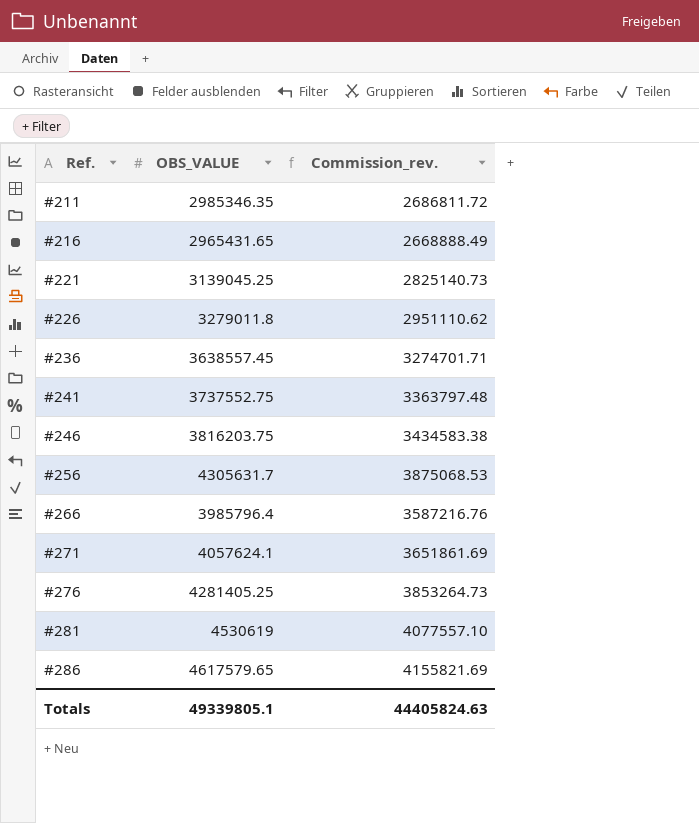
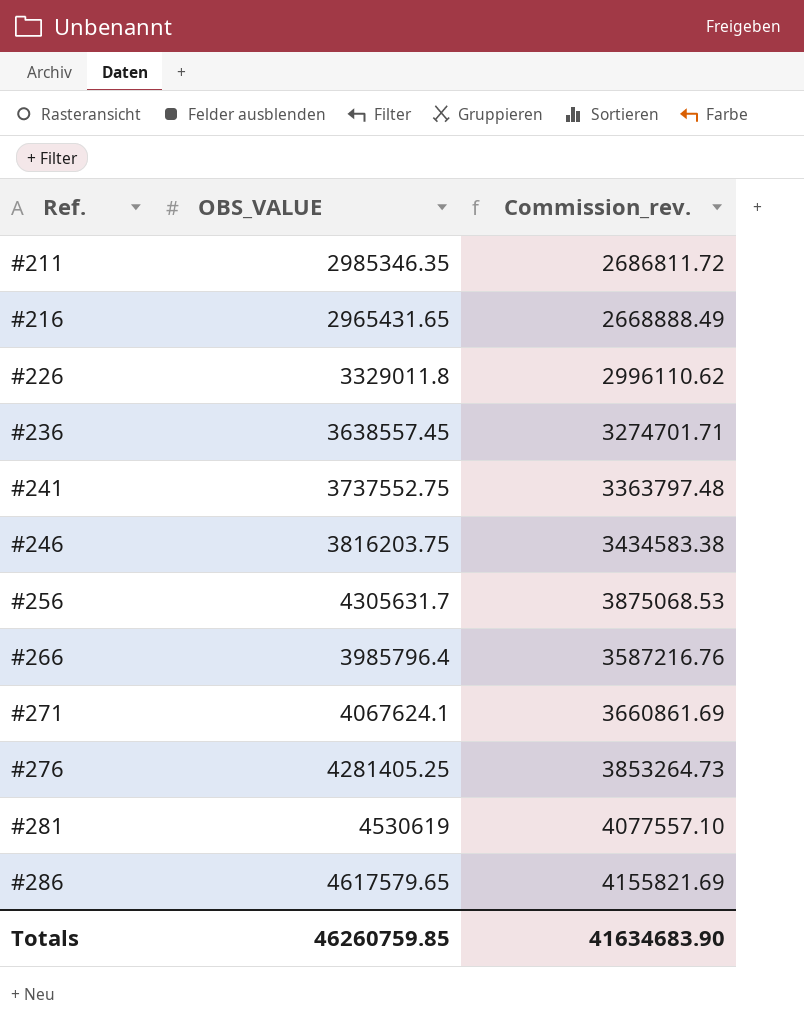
row #221: 3139045.25 | 2825140.73 -> none
#226 | OBS_VALUE: 3279011.8 -> 3329011.8
#226 | Commission_rev.: 2951110.62 -> 2996110.62
#271 | OBS_VALUE: 4057624.1 -> 4067624.1
#271 | Commission_rev.: 3651861.69 -> 3660861.69
Totals | OBS_VALUE: 49339805.1 -> 46260759.85
Totals | Commission_rev.: 44405824.63 -> 41634683.90

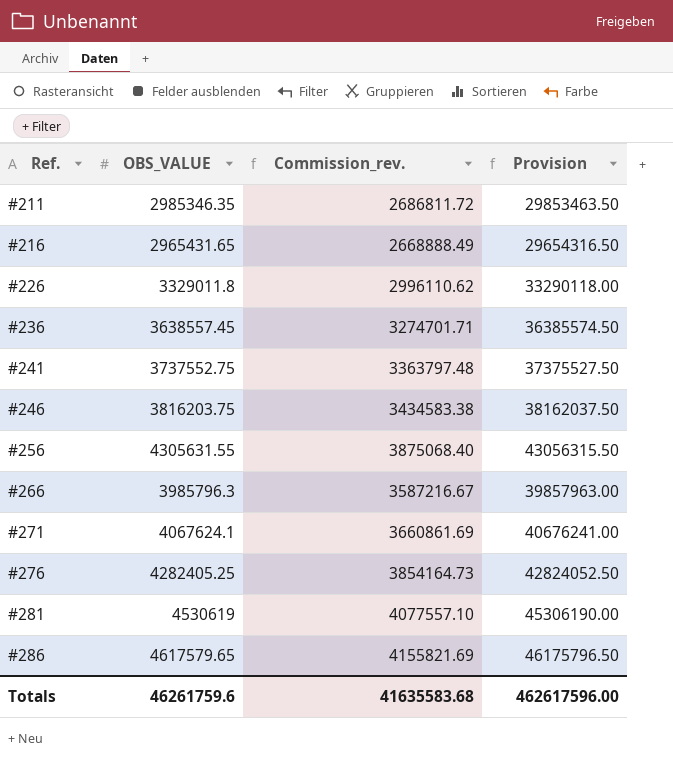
column Provision | formula: none -> [OBS_VALUE] * 10
#256 | OBS_VALUE: 4305631.7 -> 4305631.55
#256 | Commission_rev.: 3875068.53 -> 3875068.40
#266 | OBS_VALUE: 3985796.4 -> 3985796.3
#266 | Commission_rev.: 3587216.76 -> 3587216.67
#276 | OBS_VALUE: 4281405.25 -> 4282405.25
#276 | Commission_rev.: 3853264.73 -> 3854164.73
Totals | OBS_VALUE: 46260759.85 -> 46261759.6
Totals | Commission_rev.: 41634683.90 -> 41635583.68

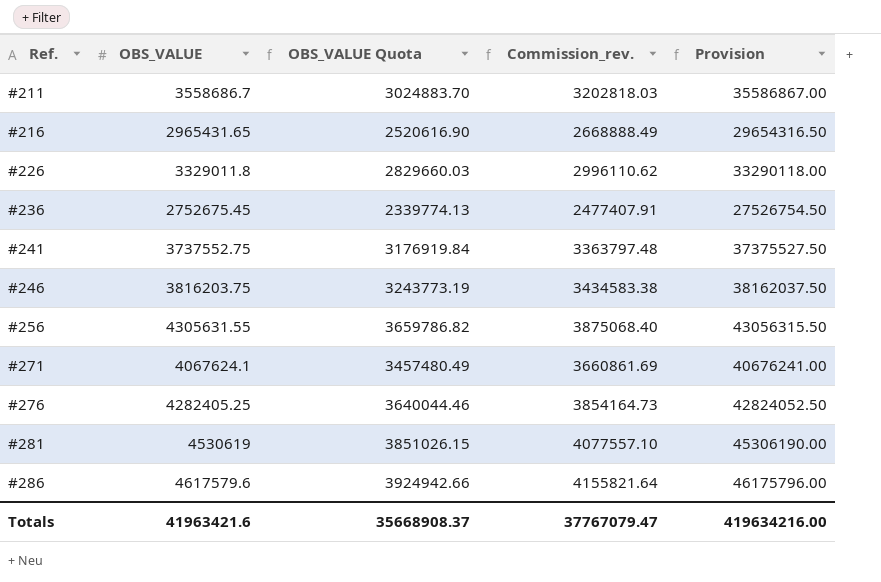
column OBS_VALUE Quota | formula: none -> [OBS_VALUE] * 0.85
row #266: 3985796.3 | 3587216.67 | 39857963.00 -> none
#211 | OBS_VALUE: 2985346.35 -> 3558686.7
#211 | Commission_rev.: 2686811.72 -> 3202818.03
#211 | Provision: 29853463.50 -> 35586867.00
#236 | OBS_VALUE: 3638557.45 -> 2752675.45
#236 | Commission_rev.: 3274701.71 -> 2477407.91
#236 | Provision: 36385574.50 -> 27526754.50
#286 | OBS_VALUE: 4617579.65 -> 4617579.6
#286 | Commission_rev.: 4155821.69 -> 4155821.64
#286 | Provision: 46175796.50 -> 46175796.00
Totals | OBS_VALUE: 46261759.6 -> 41963421.6
Totals | Commission_rev.: 41635583.68 -> 37767079.47
Totals | Provision: 462617596.00 -> 419634216.00

